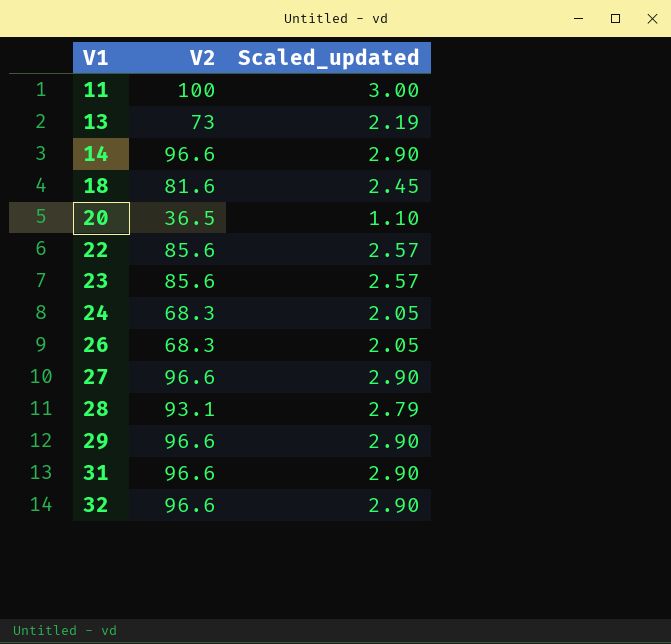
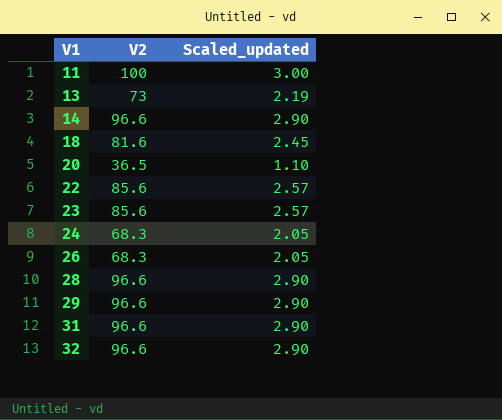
row 27: 96.6 | 2.90 -> none
28 | V2: 93.1 -> 96.6
28 | Scaled_updated: 2.79 -> 2.90

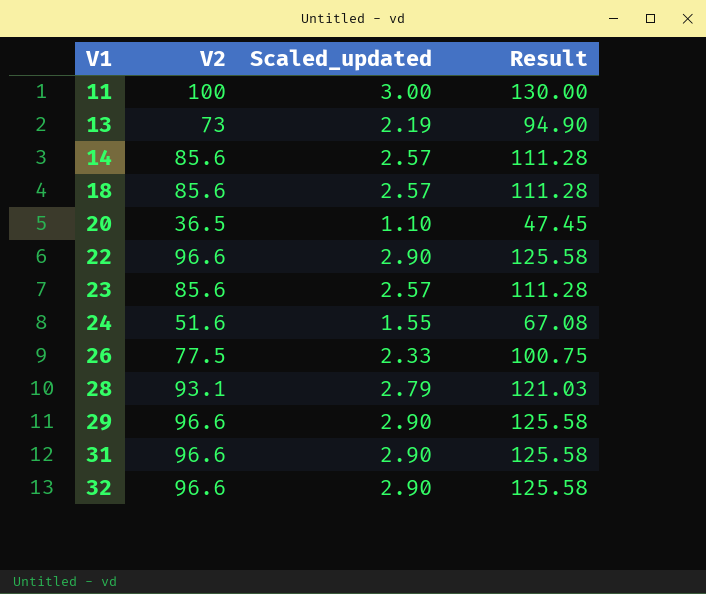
column Result | formula: none -> [V2] * 1.3
14 | V2: 96.6 -> 85.6
14 | Scaled_updated: 2.90 -> 2.57
18 | V2: 81.6 -> 85.6
18 | Scaled_updated: 2.45 -> 2.57
22 | V2: 85.6 -> 96.6
22 | Scaled_updated: 2.57 -> 2.90
24 | V2: 68.3 -> 51.6
24 | Scaled_updated: 2.05 -> 1.55
26 | V2: 68.3 -> 77.5
26 | Scaled_updated: 2.05 -> 2.33
28 | V2: 96.6 -> 93.1
28 | Scaled_updated: 2.90 -> 2.79

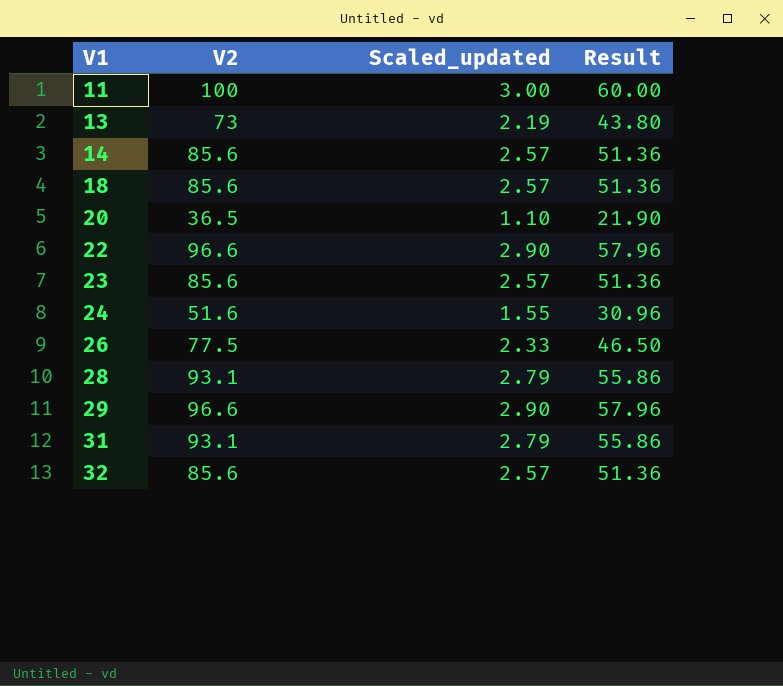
column Result | formula: [V2] * 1.3 -> [V2] * 0.6
31 | V2: 96.6 -> 93.1
31 | Scaled_updated: 2.90 -> 2.79
32 | V2: 96.6 -> 85.6
32 | Scaled_updated: 2.90 -> 2.57

